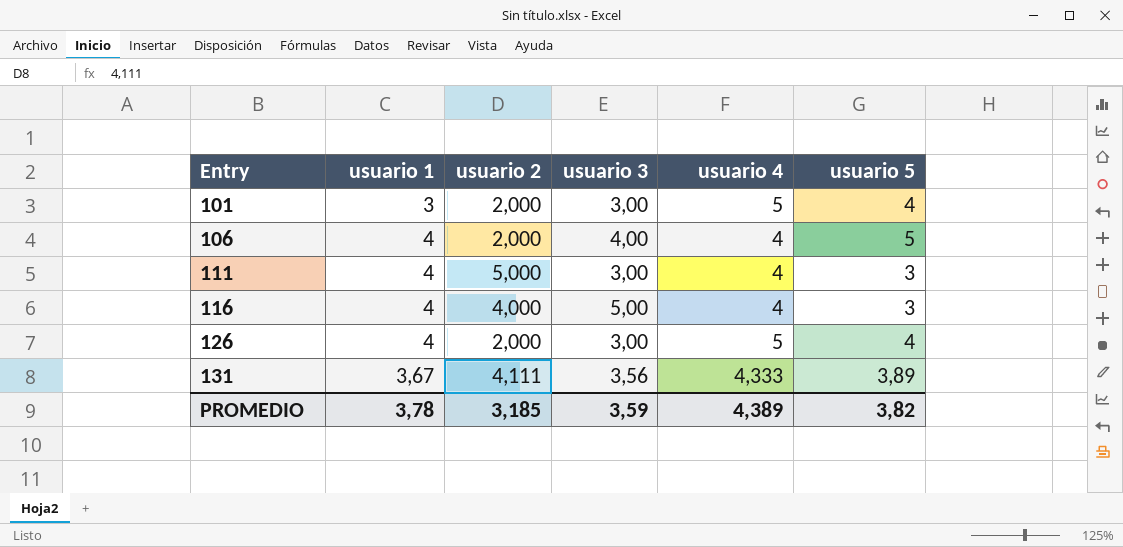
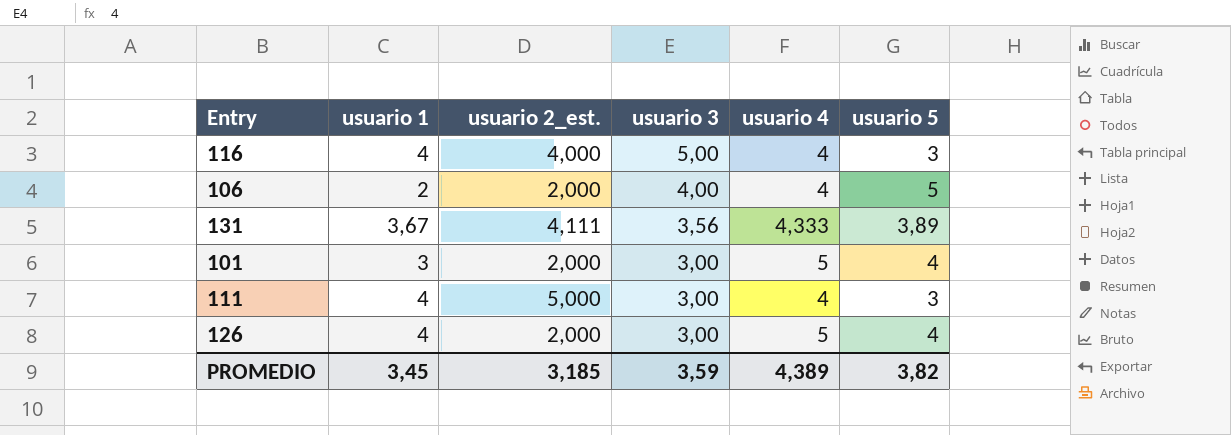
row order: Entry ascending -> usuario 3 descending
column name: usuario 2 -> usuario 2_est.
106 | usuario 1: 4 -> 2
PROMEDIO | usuario 1: 3,78 -> 3,45

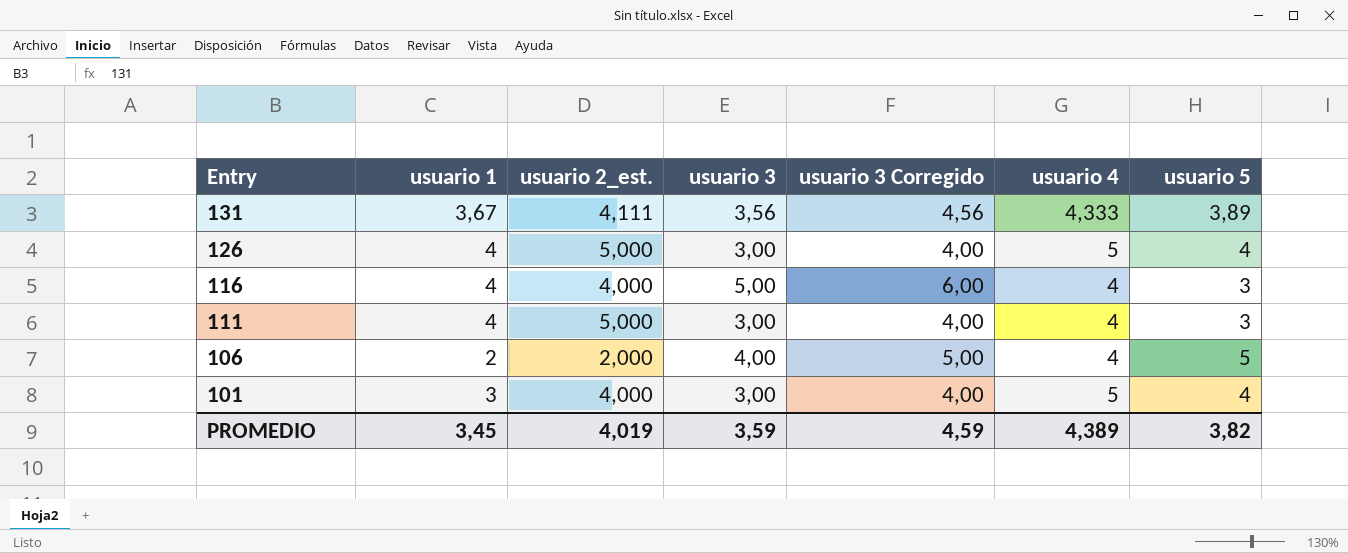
row order: usuario 3 descending -> Entry descending
column usuario 3 Corregido | formula: none -> [usuario 3] + 1
126 | usuario 2_est.: 2,000 -> 5,000
101 | usuario 2_est.: 2,000 -> 4,000
PROMEDIO | usuario 2_est.: 3,185 -> 4,019

